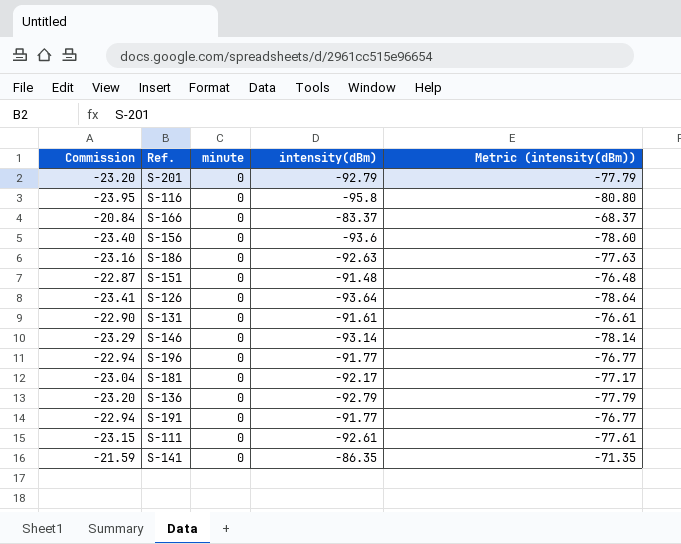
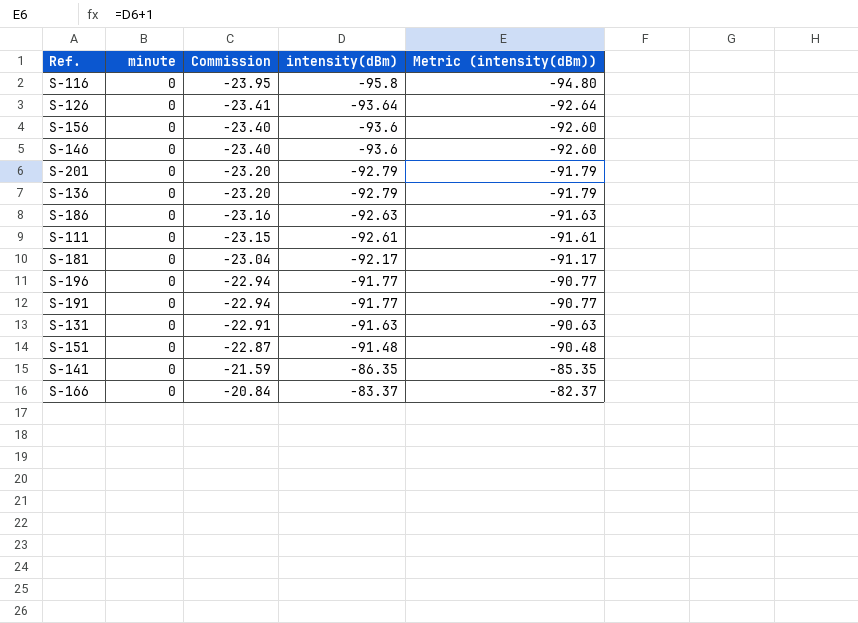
row order: none -> Commission ascending
column Commission | position: 1 -> 3
column Metric (intensity(dBm)) | formula: [intensity(dBm)] + 15 -> [intensity(dBm)] + 1
S-146 | Commission: -23.29 -> -23.40
S-146 | intensity(dBm): -93.14 -> -93.6
S-131 | Commission: -22.90 -> -22.91
S-131 | intensity(dBm): -91.61 -> -91.63

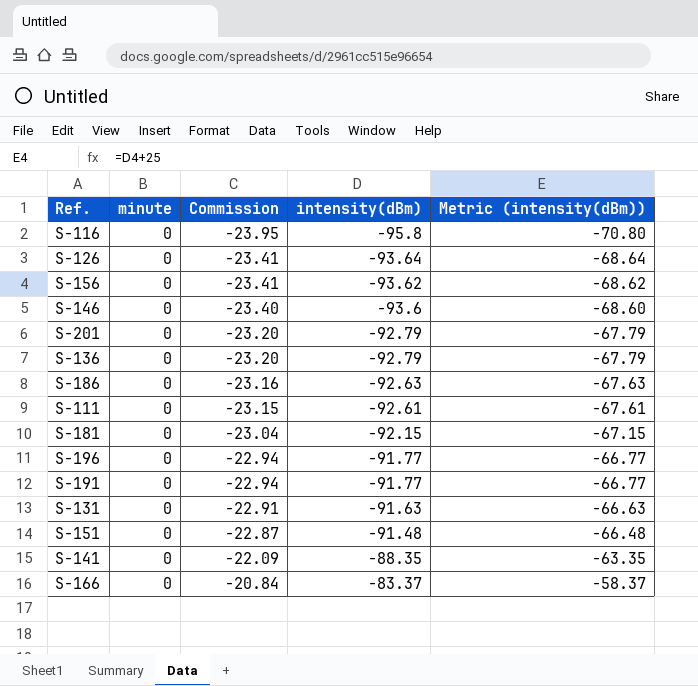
column Metric (intensity(dBm)) | formula: [intensity(dBm)] + 1 -> [intensity(dBm)] + 25
S-156 | Commission: -23.40 -> -23.41
S-156 | intensity(dBm): -93.6 -> -93.62
S-181 | intensity(dBm): -92.17 -> -92.15
S-141 | Commission: -21.59 -> -22.09
S-141 | intensity(dBm): -86.35 -> -88.35

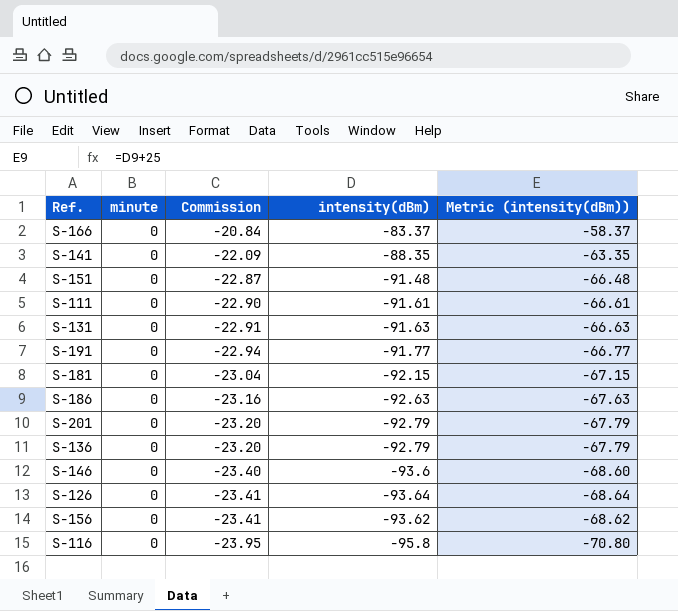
row order: Commission ascending -> Commission descending
row S-196: 0 | -22.94 | -91.77 | -66.77 -> none
S-111 | Commission: -23.15 -> -22.90
S-111 | intensity(dBm): -92.61 -> -91.61
S-111 | Metric (intensity(dBm)): -67.61 -> -66.61

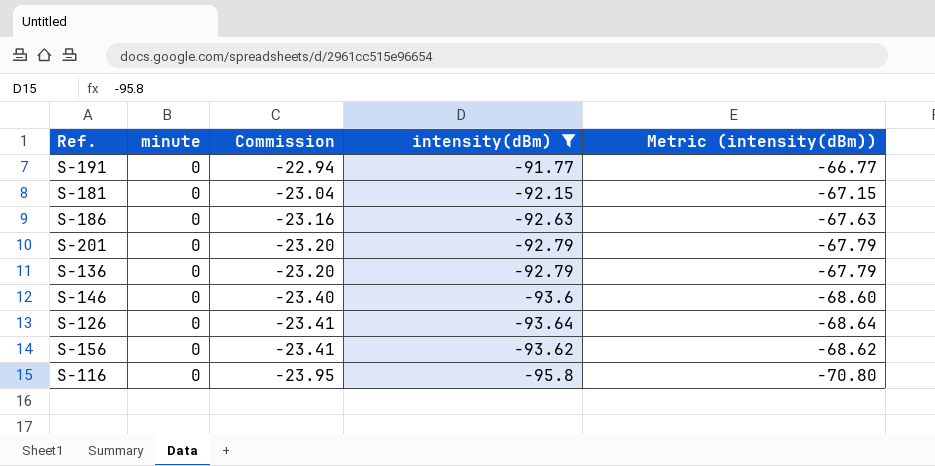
filter: none -> intensity(dBm) <= -91.77

